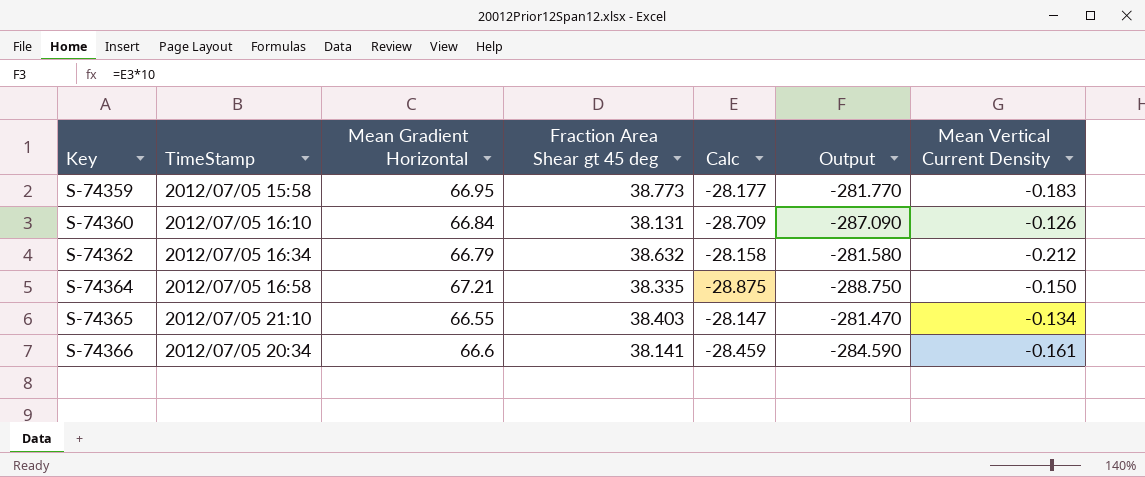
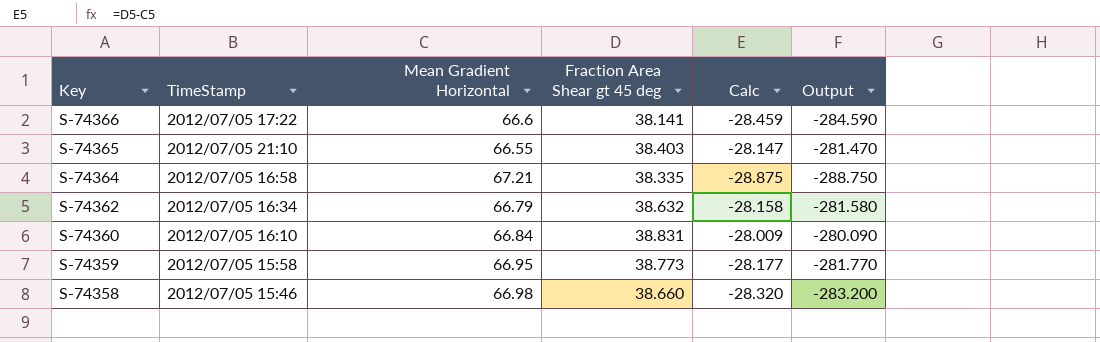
row order: Key ascending -> Key descending
column Mean Vertical Current Density | position: 7 -> none
S-74366 | TimeStamp: 2012/07/05 20:34 -> 2012/07/05 17:22
S-74360 | Fraction Area Shear gt 45 deg: 38.131 -> 38.831
S-74360 | Calc: -28.709 -> -28.009
S-74360 | Output: -287.090 -> -280.090
row S-74358: none -> 2012/07/05 15:46 | 66.98 | 38.660 | -28.320 | -283.200

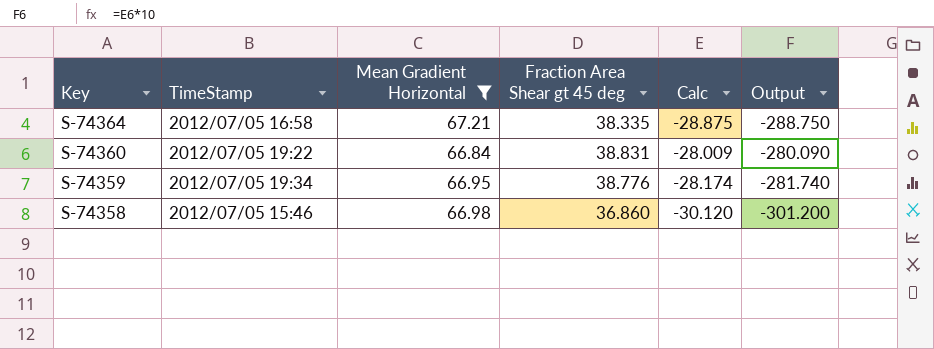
filter: none -> Mean Gradient Horizontal >= 66.84
S-74360 | TimeStamp: 2012/07/05 16:10 -> 2012/07/05 19:22
S-74359 | TimeStamp: 2012/07/05 15:58 -> 2012/07/05 19:34
S-74359 | Fraction Area Shear gt 45 deg: 38.773 -> 38.776
S-74359 | Calc: -28.177 -> -28.174
S-74359 | Output: -281.770 -> -281.740
S-74358 | Fraction Area Shear gt 45 deg: 38.660 -> 36.860
S-74358 | Calc: -28.320 -> -30.120
S-74358 | Output: -283.200 -> -301.200

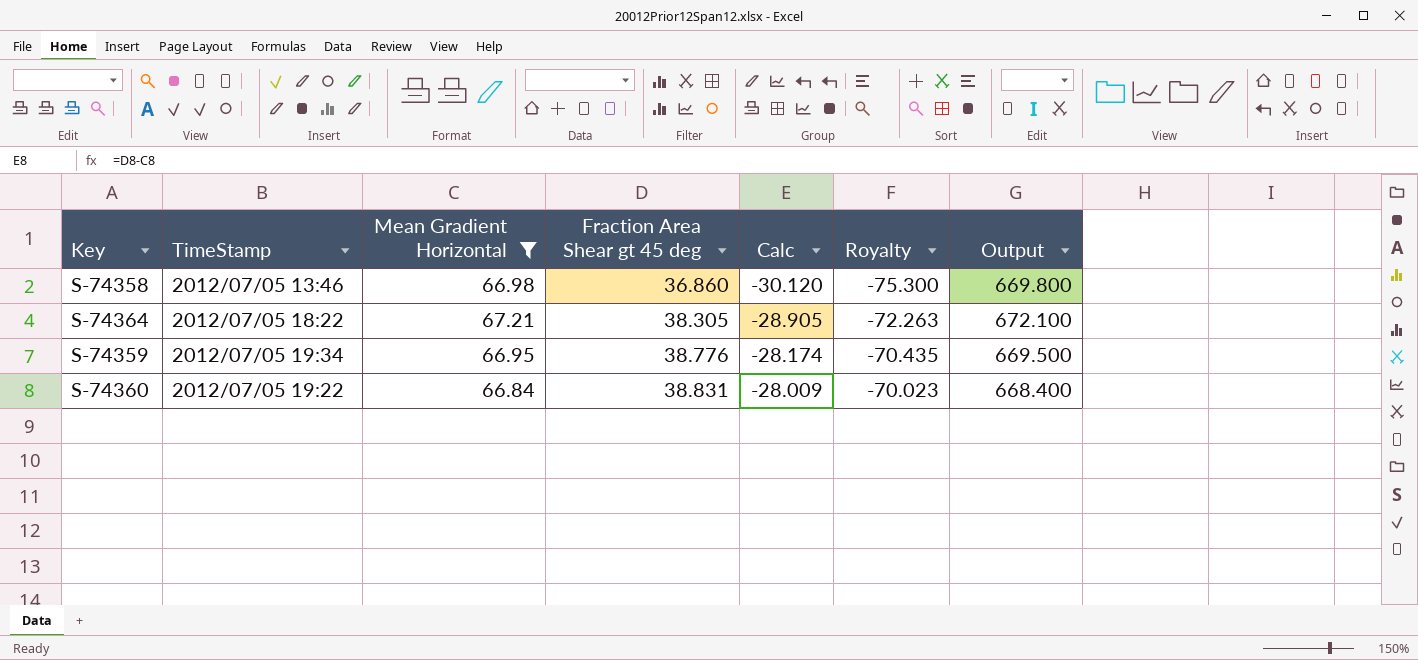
row order: Key descending -> Fraction Area Shear gt 45 deg ascending
column Royalty | formula: none -> [Calc] * 2.5
column Output | formula: [Calc] * 10 -> [Mean Gradient Horizontal] * 10
S-74358 | TimeStamp: 2012/07/05 15:46 -> 2012/07/05 13:46
S-74364 | TimeStamp: 2012/07/05 16:58 -> 2012/07/05 18:22
S-74364 | Fraction Area Shear gt 45 deg: 38.335 -> 38.305
S-74364 | Calc: -28.875 -> -28.905

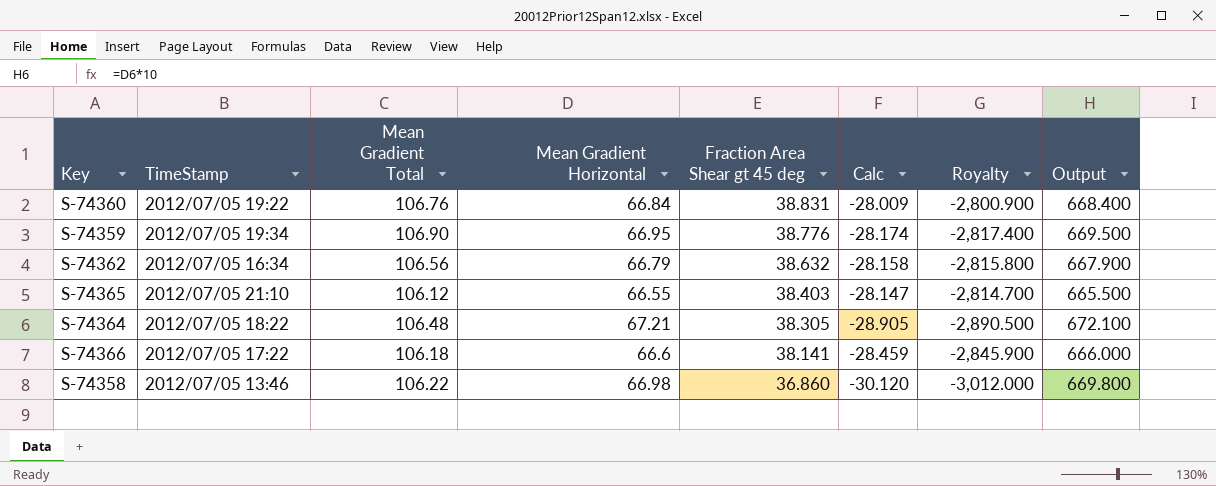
filter: Mean Gradient Horizontal >= 66.84 -> none
row order: Fraction Area Shear gt 45 deg ascending -> Fraction Area Shear gt 45 deg descending
column Mean Gradient Total | position: none -> 3
column Royalty | formula: [Calc] * 2.5 -> [Calc] * 100

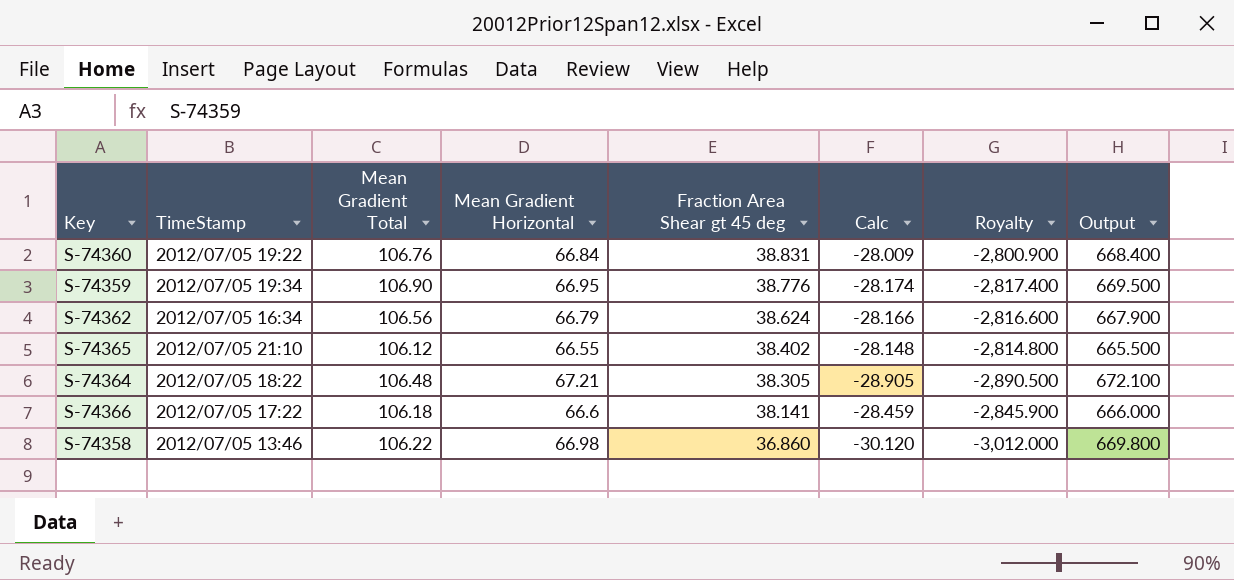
S-74362 | Fraction Area Shear gt 45 deg: 38.632 -> 38.624
S-74362 | Calc: -28.158 -> -28.166
S-74362 | Royalty: -2,815.800 -> -2,816.600
S-74365 | Fraction Area Shear gt 45 deg: 38.403 -> 38.402
S-74365 | Calc: -28.147 -> -28.148
S-74365 | Royalty: -2,814.700 -> -2,814.800

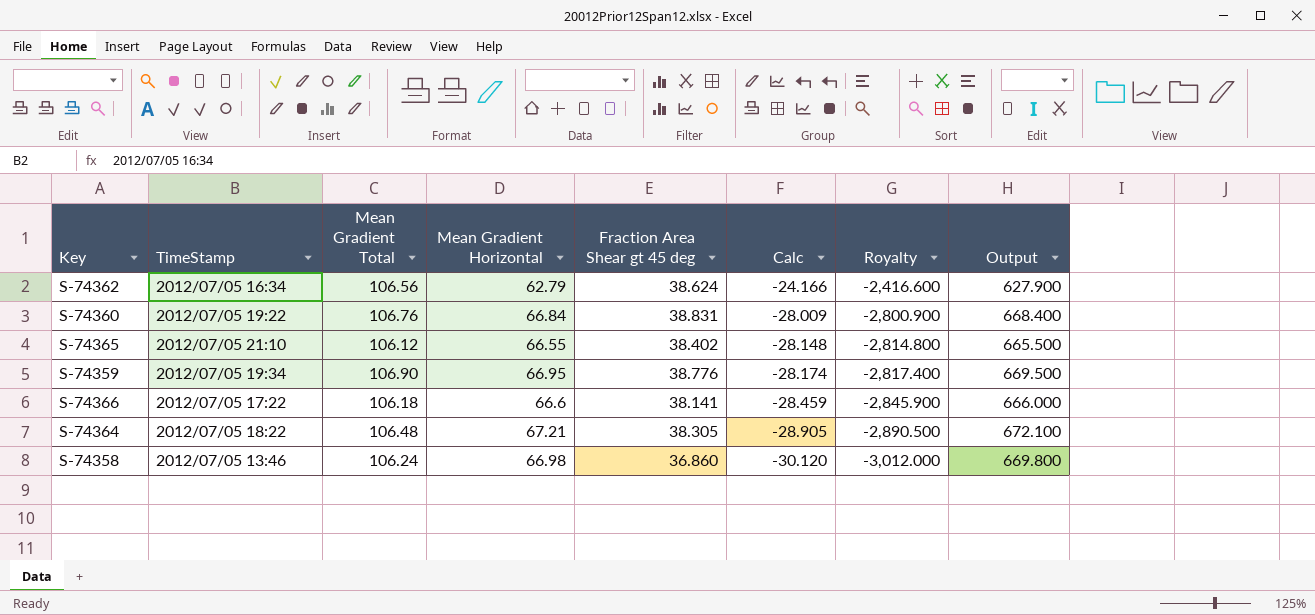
row order: Fraction Area Shear gt 45 deg descending -> Calc descending
S-74362 | Mean Gradient Horizontal: 66.79 -> 62.79
S-74362 | Calc: -28.166 -> -24.166
S-74362 | Royalty: -2,816.600 -> -2,416.600
S-74362 | Output: 667.900 -> 627.900
S-74358 | Mean Gradient Total: 106.22 -> 106.24

